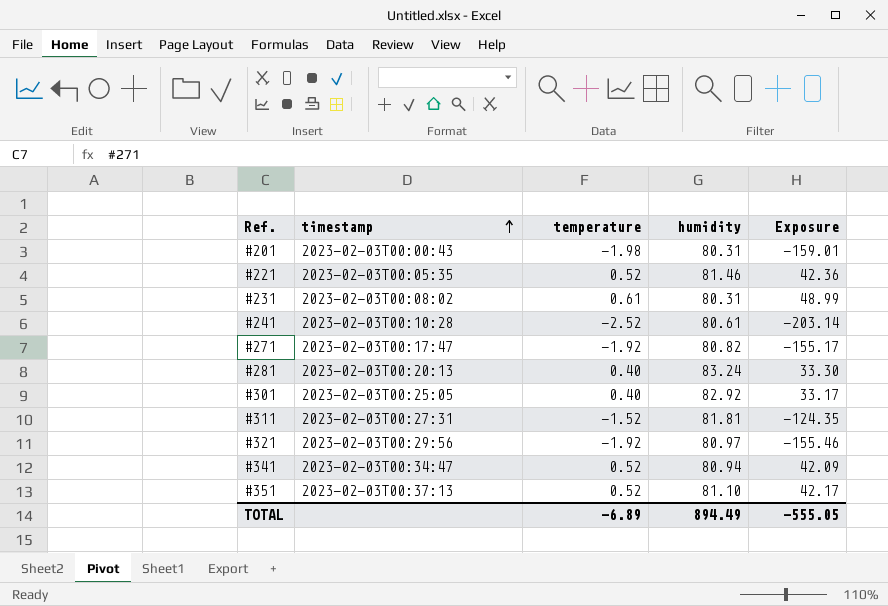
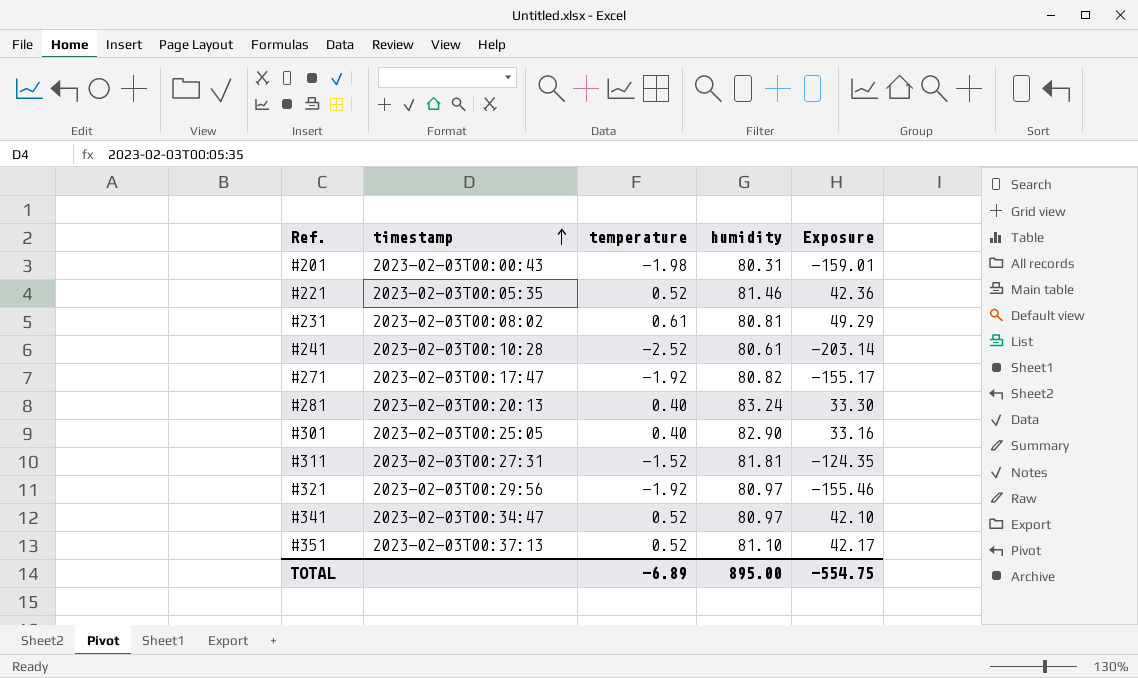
#231 | humidity: 80.31 -> 80.81
#231 | Exposure: 48.99 -> 49.29
#301 | humidity: 82.92 -> 82.90
#301 | Exposure: 33.17 -> 33.16
#341 | humidity: 80.94 -> 80.97
#341 | Exposure: 42.09 -> 42.10
TOTAL | humidity: 894.49 -> 895.00
TOTAL | Exposure: -555.05 -> -554.75

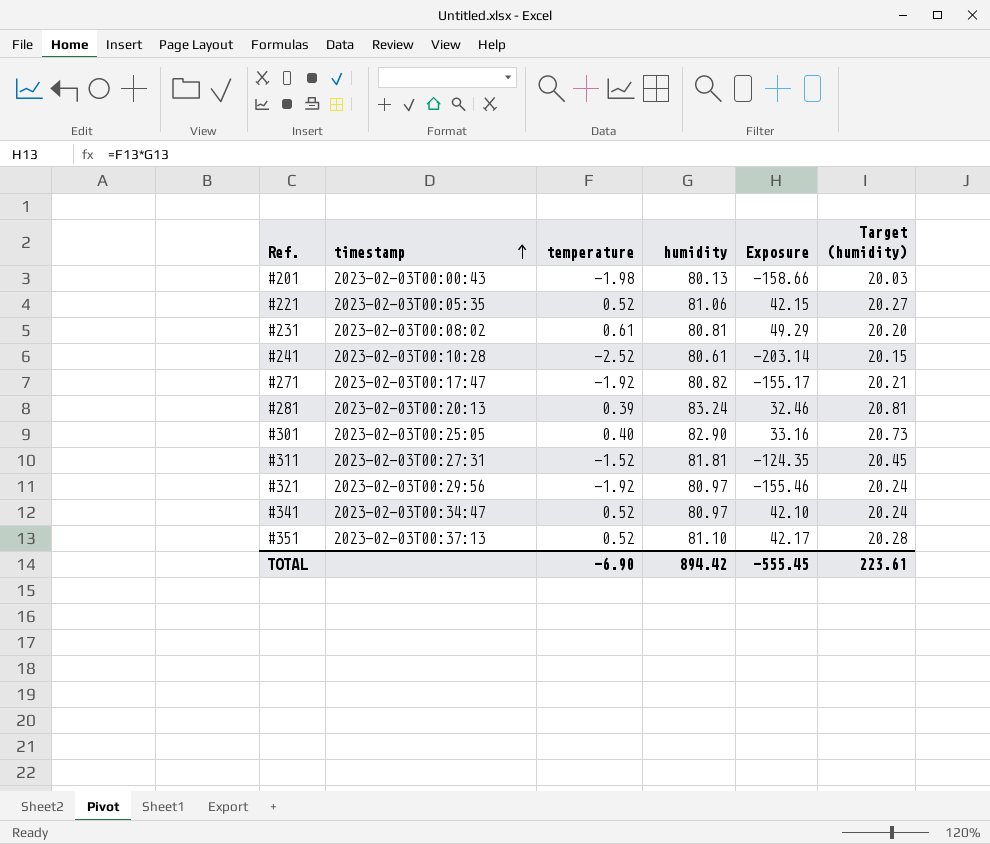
column Target (humidity) | formula: none -> [humidity] * 0.25
#201 | humidity: 80.31 -> 80.13
#201 | Exposure: -159.01 -> -158.66
#221 | humidity: 81.46 -> 81.06
#221 | Exposure: 42.36 -> 42.15
#281 | temperature: 0.40 -> 0.39
#281 | Exposure: 33.30 -> 32.46
TOTAL | temperature: -6.89 -> -6.90
TOTAL | humidity: 895.00 -> 894.42
TOTAL | Exposure: -554.75 -> -555.45

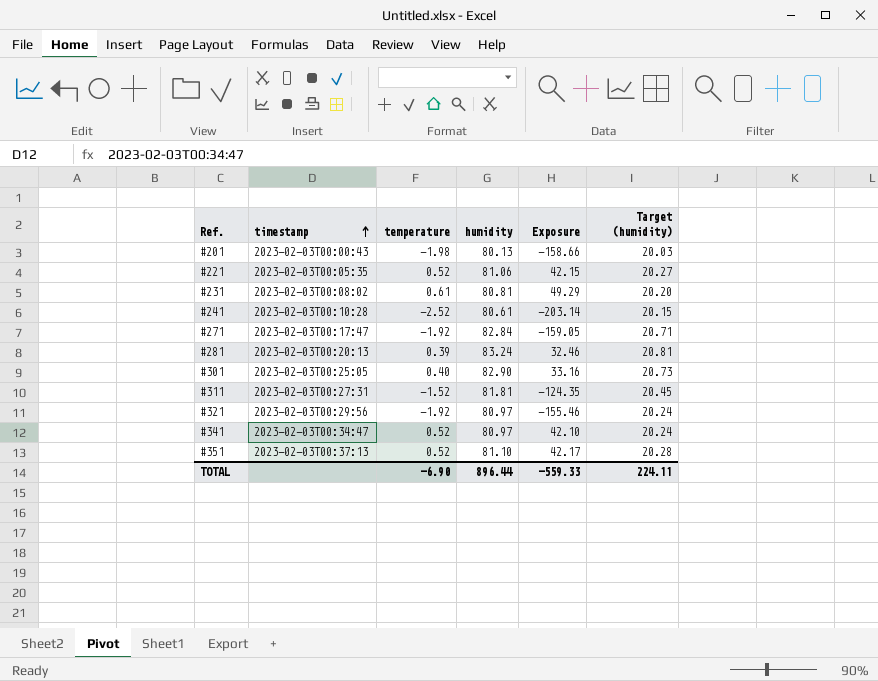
#271 | humidity: 80.82 -> 82.84
#271 | Exposure: -155.17 -> -159.05
#271 | Target (humidity): 20.21 -> 20.71
TOTAL | humidity: 894.42 -> 896.44
TOTAL | Exposure: -555.45 -> -559.33
TOTAL | Target (humidity): 223.61 -> 224.11

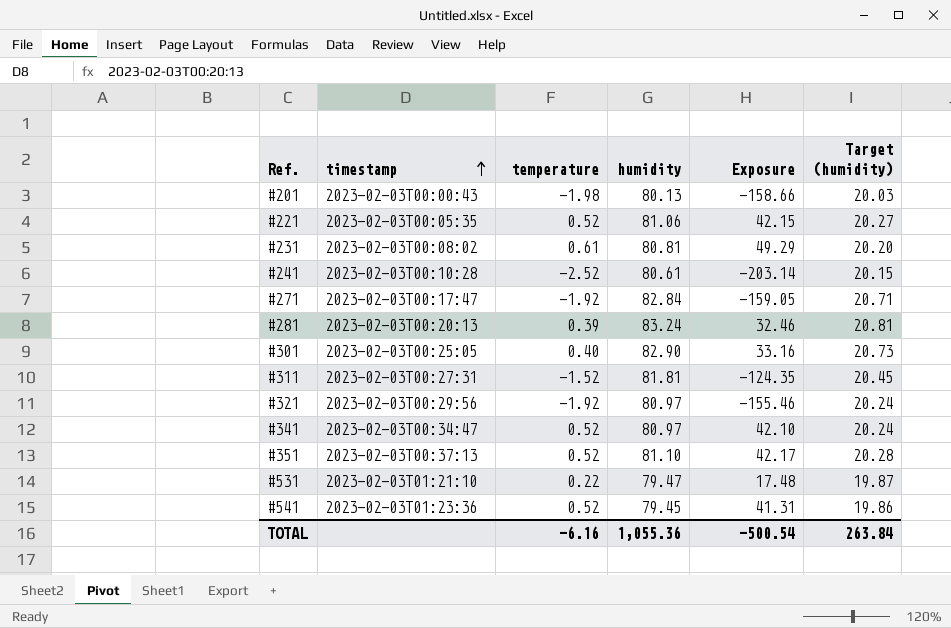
row #531: none -> 2023-02-03T01:21:10 | 0.22 | 79.47 | 17.48 | 19.87
row #541: none -> 2023-02-03T01:23:36 | 0.52 | 79.45 | 41.31 | 19.86
TOTAL | temperature: -6.90 -> -6.16
TOTAL | humidity: 896.44 -> 1,055.36
TOTAL | Exposure: -559.33 -> -500.54
TOTAL | Target (humidity): 224.11 -> 263.84

